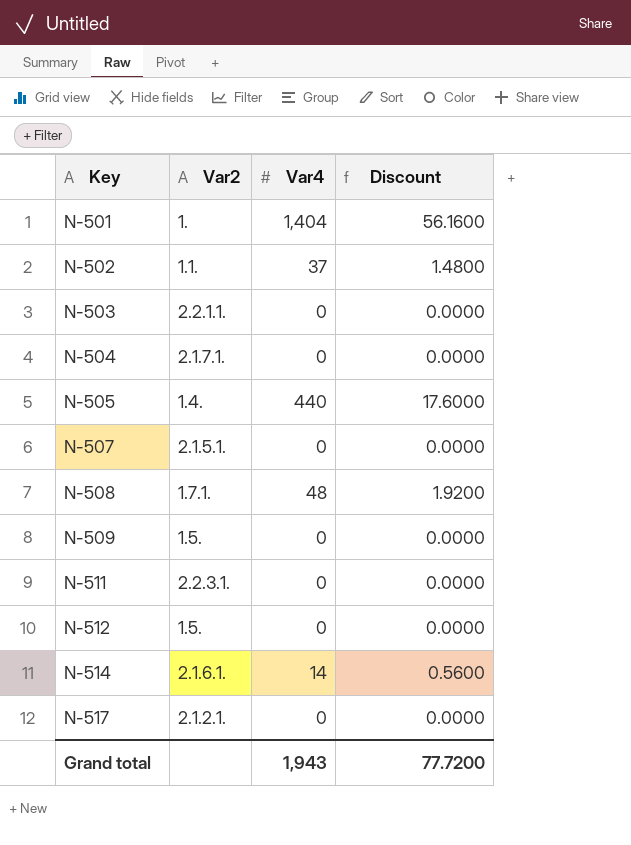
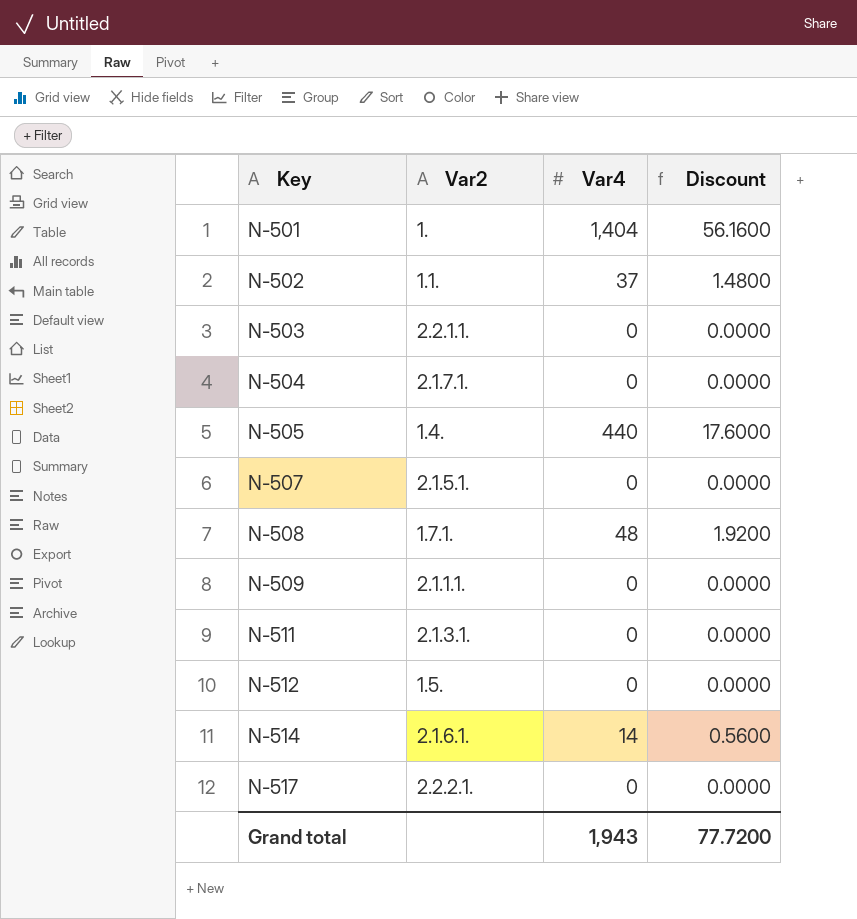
N-509 | Var2: 1.5. -> 2.1.1.1.
N-511 | Var2: 2.2.3.1. -> 2.1.3.1.
N-517 | Var2: 2.1.2.1. -> 2.2.2.1.

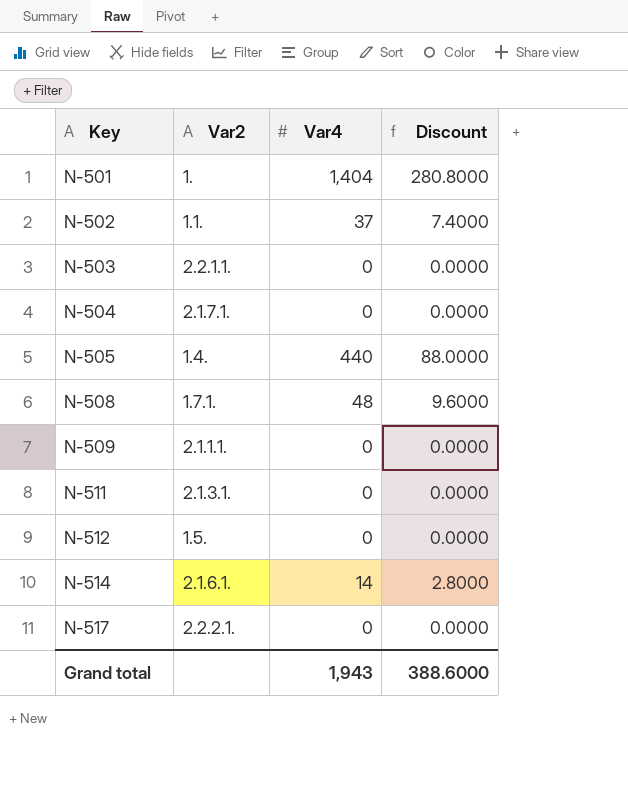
column Discount | formula: [Var4] * 0.04 -> [Var4] * 0.2
row N-507: 2.1.5.1. | 0 | 0.0000 -> none
Grand total | Discount: 77.7200 -> 388.6000

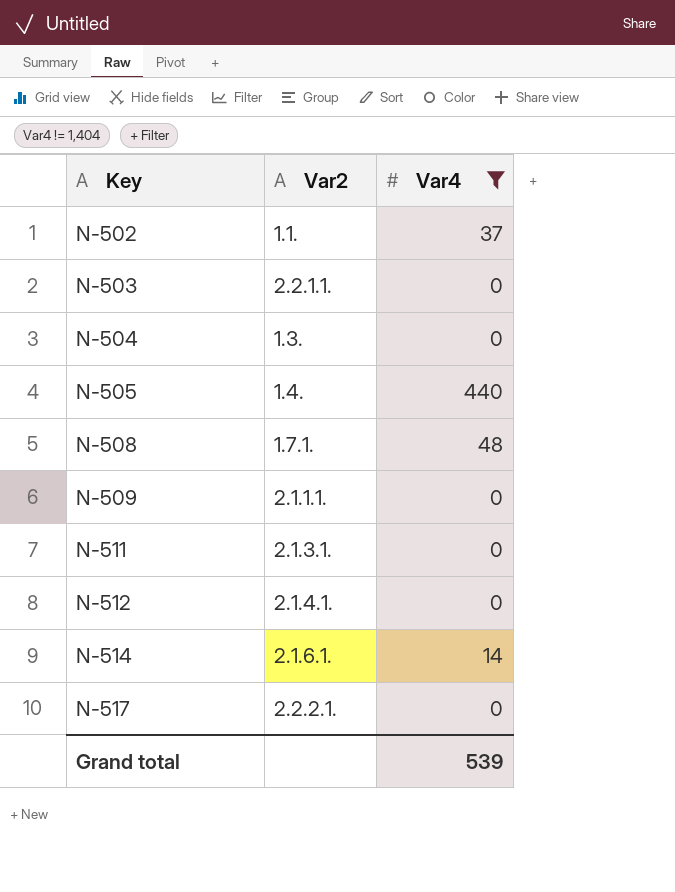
filter: none -> Var4 != 1,404
column Discount | formula: [Var4] * 0.2 -> none
N-504 | Var2: 2.1.7.1. -> 1.3.
N-512 | Var2: 1.5. -> 2.1.4.1.
Grand total | Var4: 1,943 -> 539

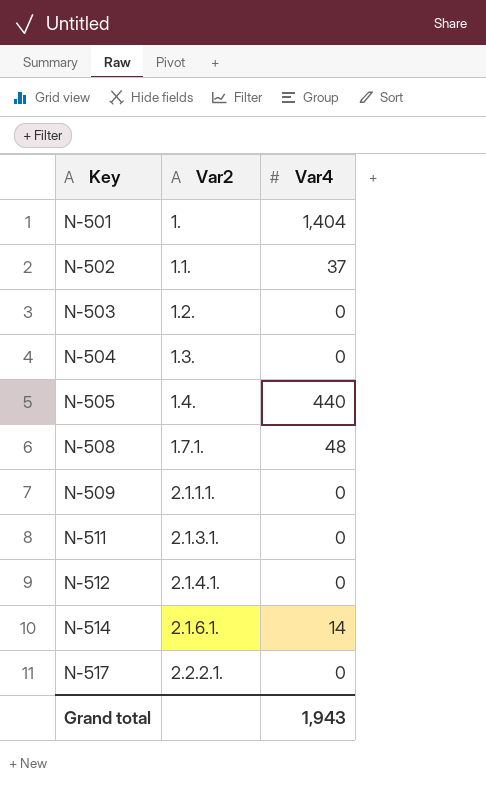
filter: Var4 != 1,404 -> none
N-503 | Var2: 2.2.1.1. -> 1.2.
Grand total | Var4: 539 -> 1,943

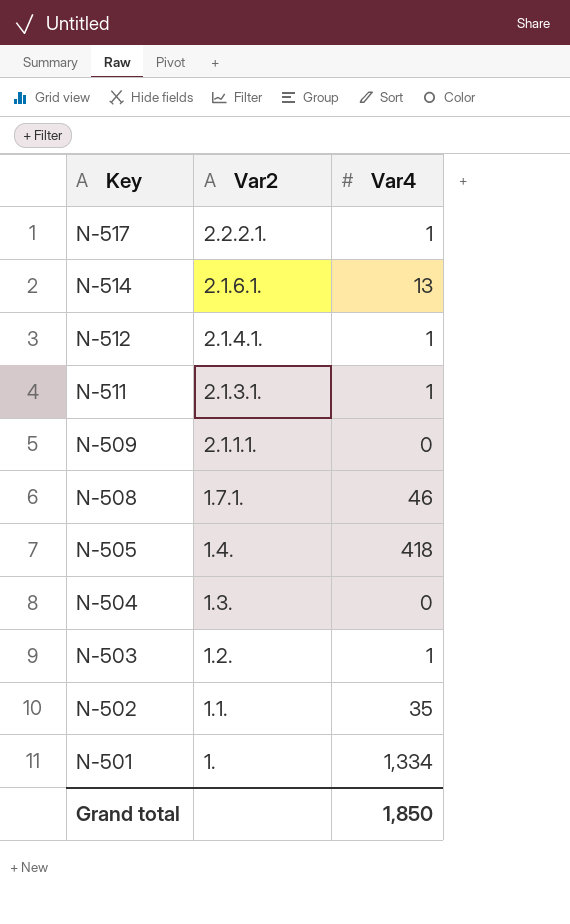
row order: Key ascending -> Key descending
N-517 | Var4: 0 -> 1
N-514 | Var4: 14 -> 13
N-512 | Var4: 0 -> 1
N-511 | Var4: 0 -> 1
N-508 | Var4: 48 -> 46
N-505 | Var4: 440 -> 418
N-503 | Var4: 0 -> 1
N-502 | Var4: 37 -> 35
N-501 | Var4: 1,404 -> 1,334
Grand total | Var4: 1,943 -> 1,850

